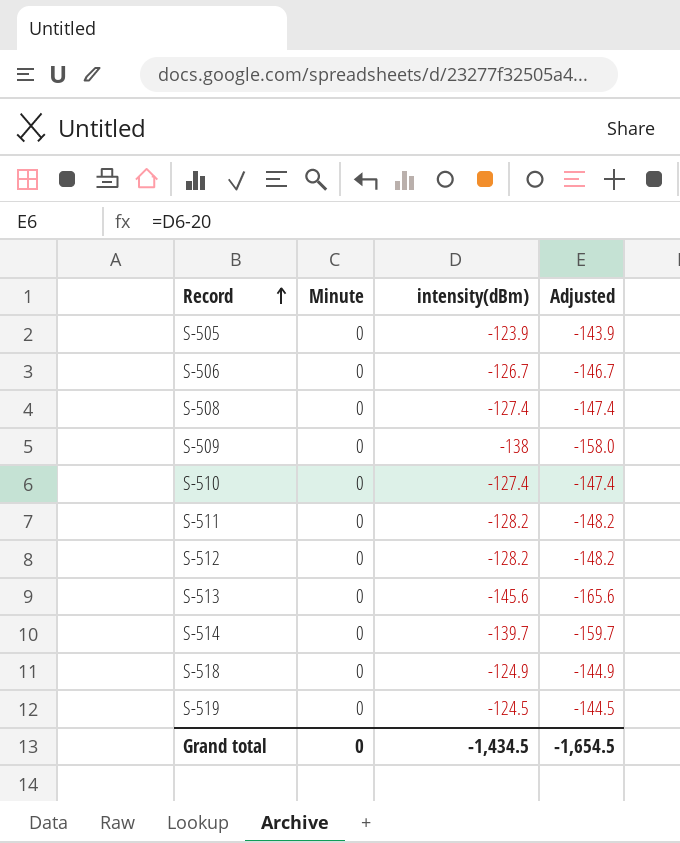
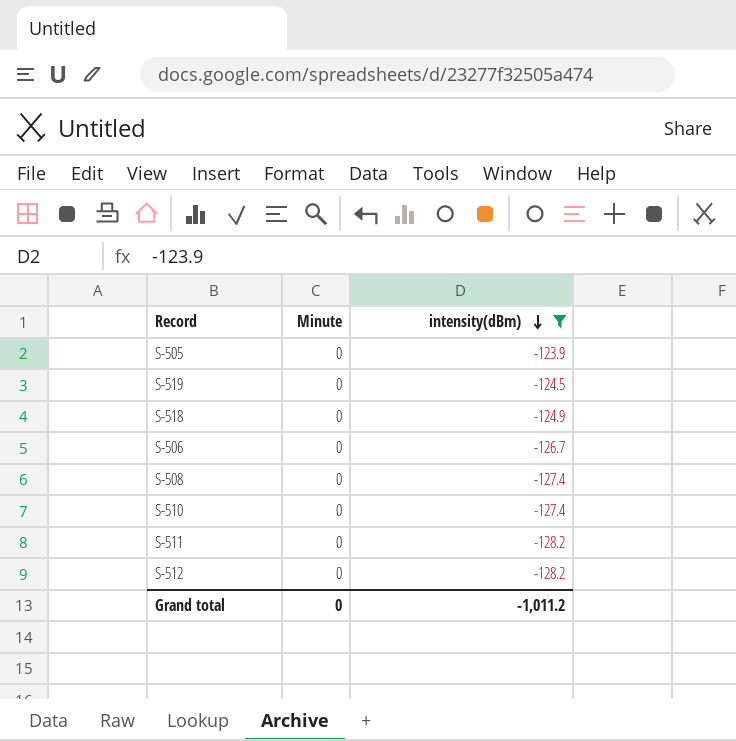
filter: none -> intensity(dBm) >= -128.2
row order: Record ascending -> intensity(dBm) descending
column Adjusted | formula: [intensity(dBm)] - 20 -> none
Grand total | intensity(dBm): -1,434.5 -> -1,011.2

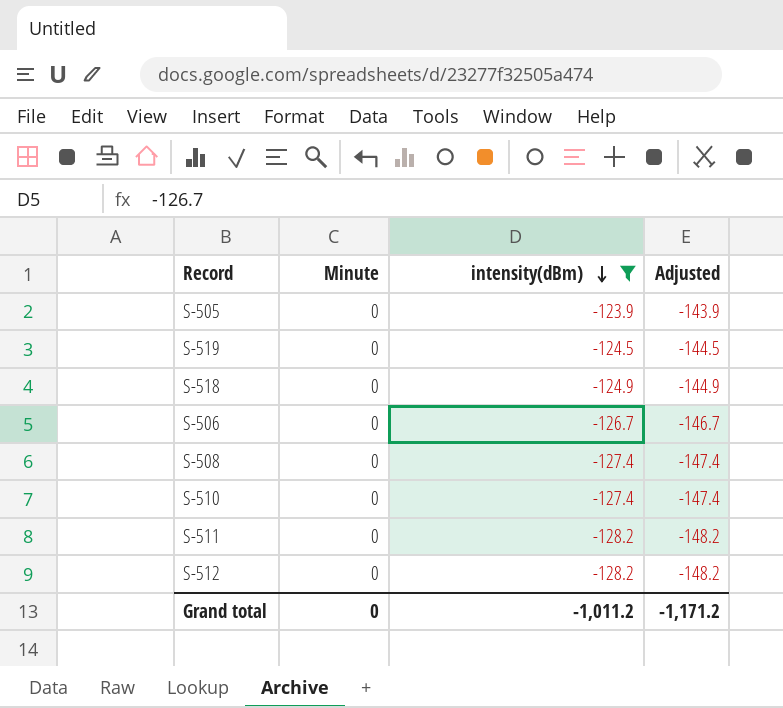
column Adjusted | formula: none -> [intensity(dBm)] - 20

